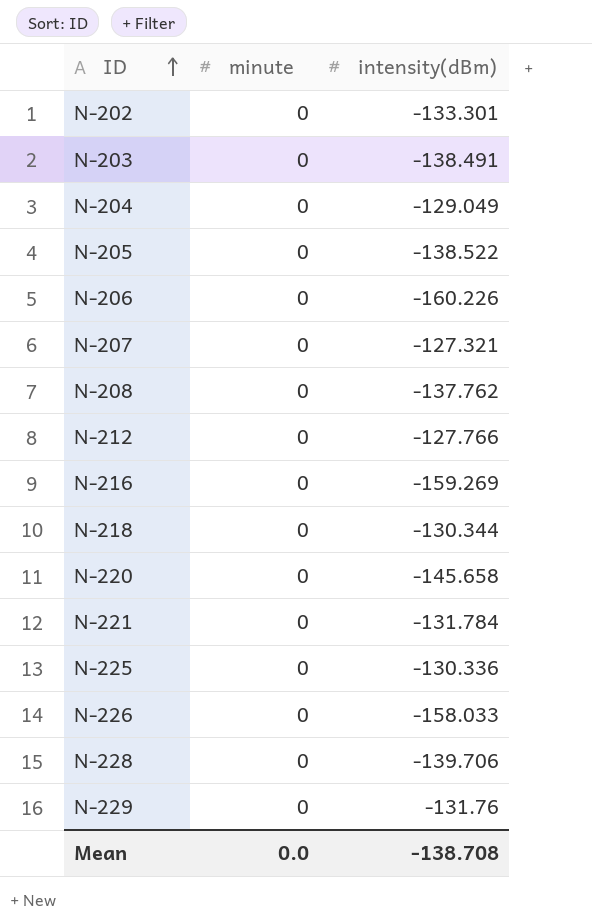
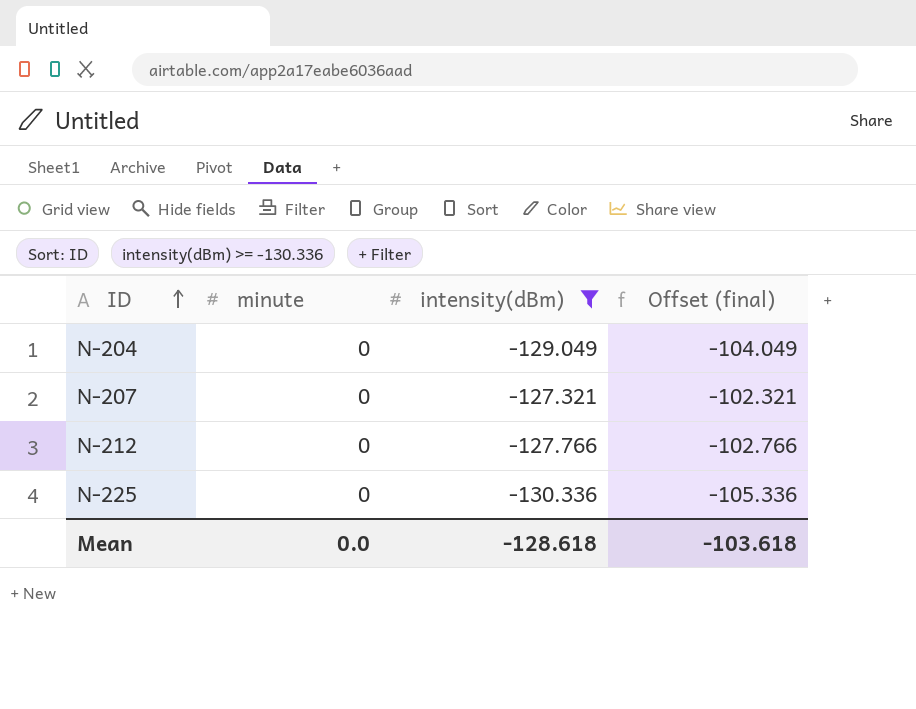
filter: none -> intensity(dBm) >= -130.336
column Offset (final) | formula: none -> [intensity(dBm)] + 25
Mean | intensity(dBm): -138.708 -> -128.618

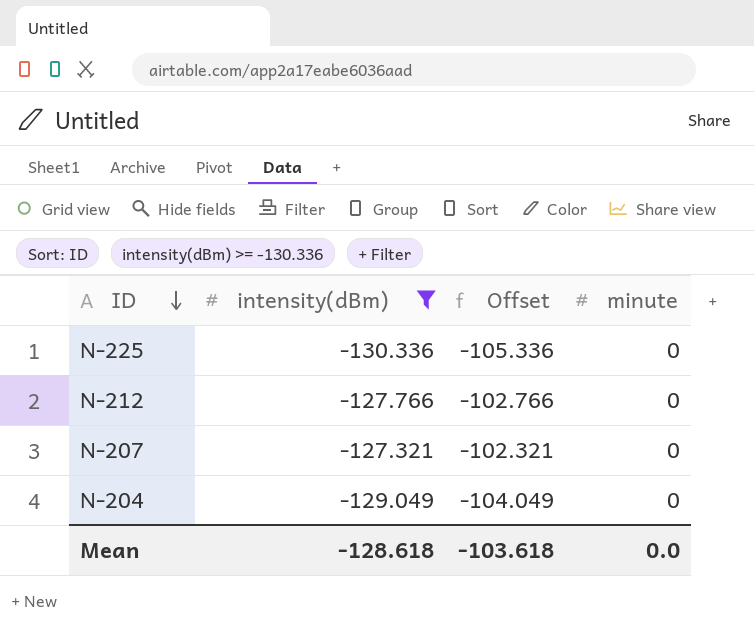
row order: ID ascending -> ID descending
column name: Offset (final) -> Offset
column minute | position: 2 -> 4

